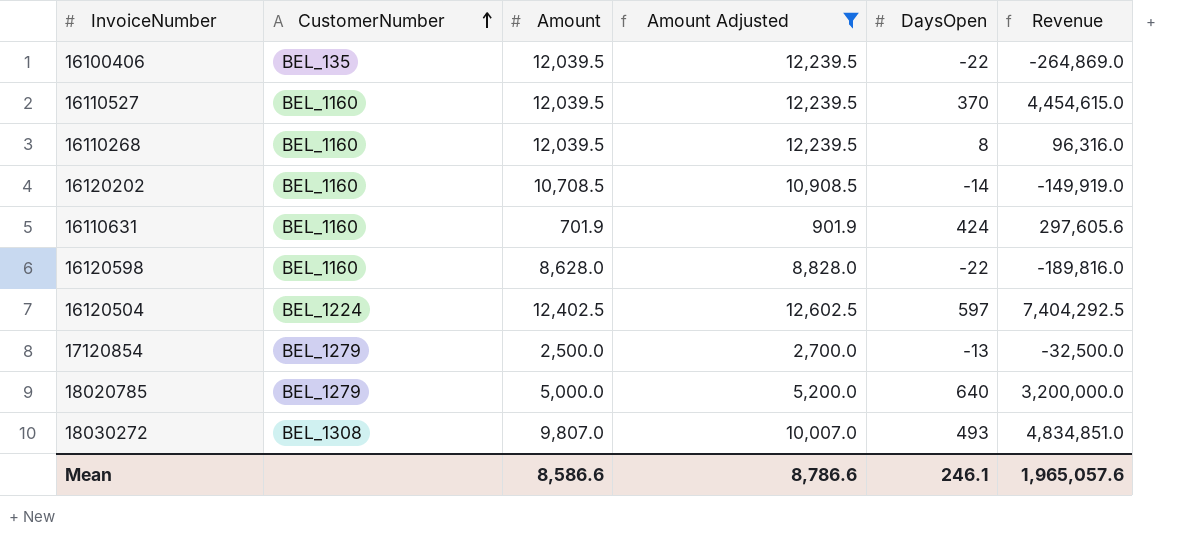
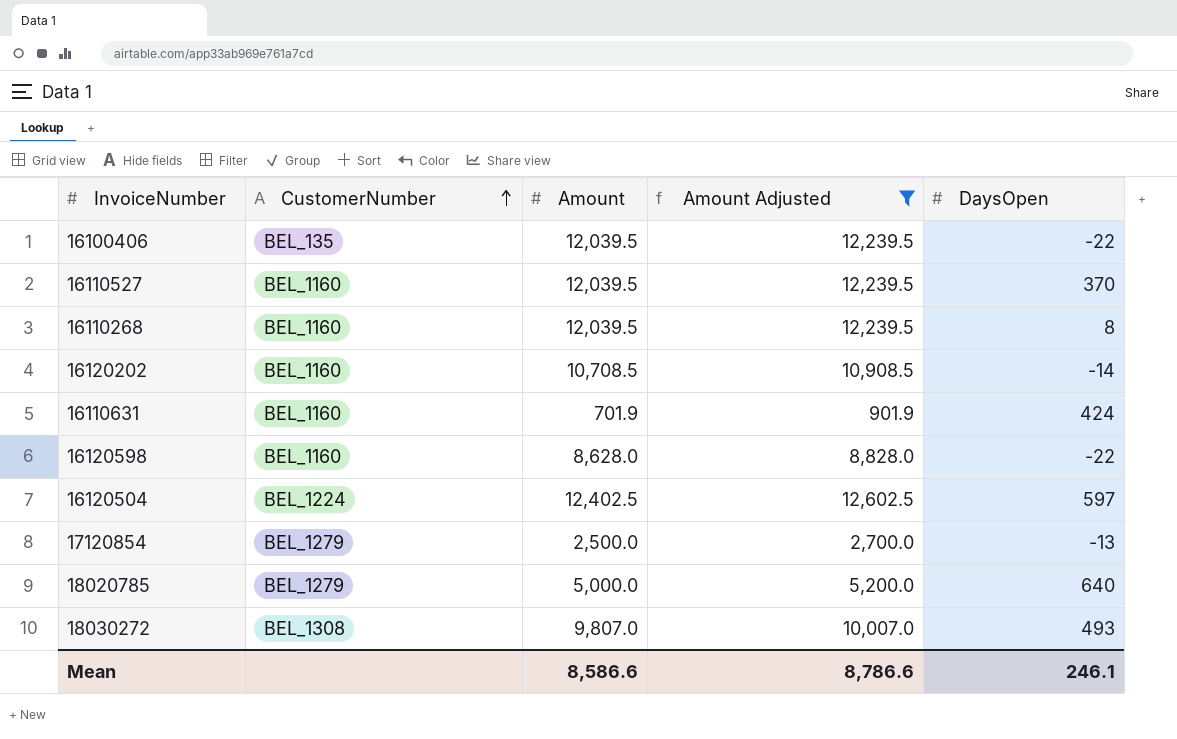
column Revenue | formula: [Amount] * [DaysOpen] -> none

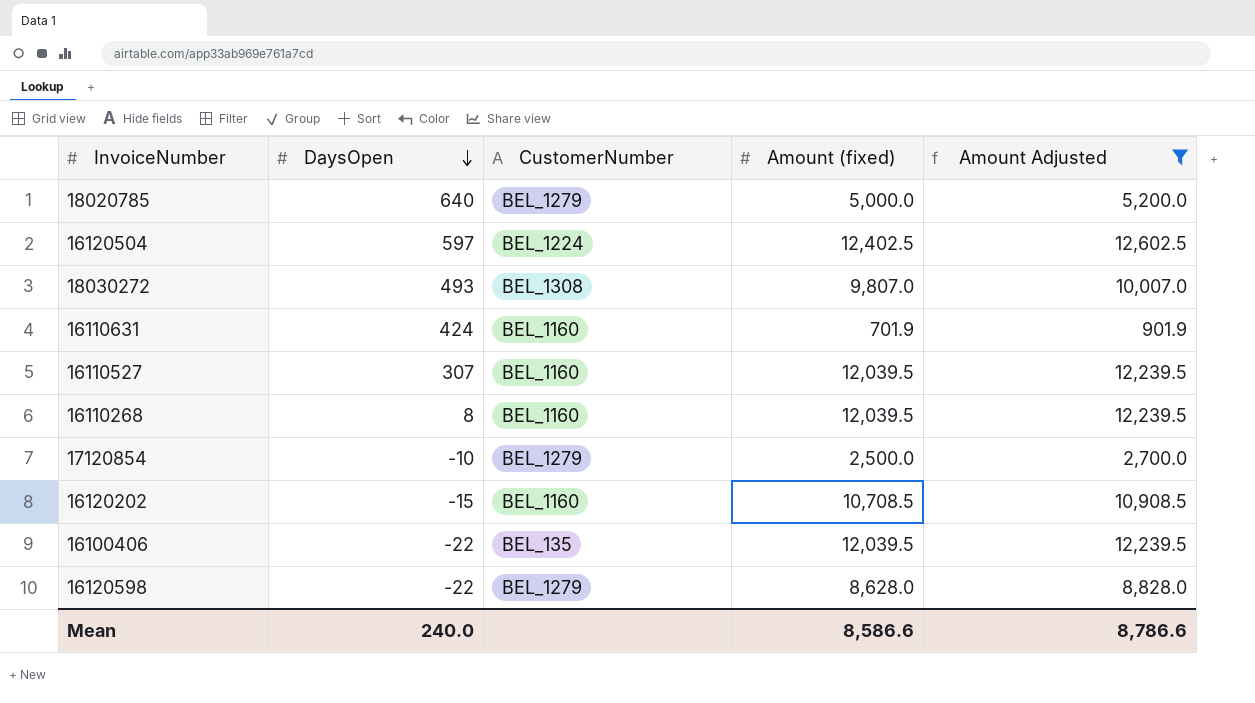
row order: CustomerNumber ascending -> DaysOpen descending
column DaysOpen | position: 5 -> 2
column name: Amount -> Amount (fixed)
16110527 | DaysOpen: 370 -> 307
17120854 | DaysOpen: -13 -> -10
16120202 | DaysOpen: -14 -> -15
16120598 | CustomerNumber: BEL_1160 -> BEL_1279
Mean | DaysOpen: 246.1 -> 240.0

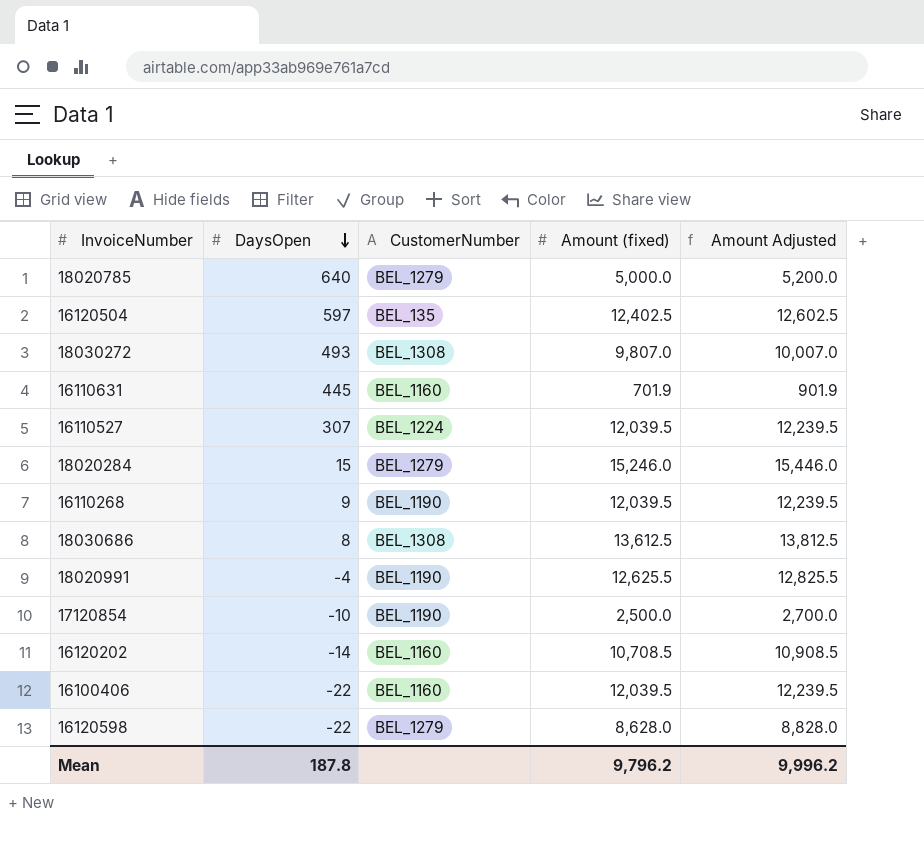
filter: Amount Adjusted <= 12,602.5 -> none
16120504 | CustomerNumber: BEL_1224 -> BEL_135
16110631 | DaysOpen: 424 -> 445
16110527 | CustomerNumber: BEL_1160 -> BEL_1224
16110268 | DaysOpen: 8 -> 9
16110268 | CustomerNumber: BEL_1160 -> BEL_1190
17120854 | CustomerNumber: BEL_1279 -> BEL_1190
16120202 | DaysOpen: -15 -> -14
16100406 | CustomerNumber: BEL_135 -> BEL_1160
Mean | DaysOpen: 240.0 -> 187.8
Mean | Amount (fixed): 8,586.6 -> 9,796.2
Mean | Amount Adjusted: 8,786.6 -> 9,996.2

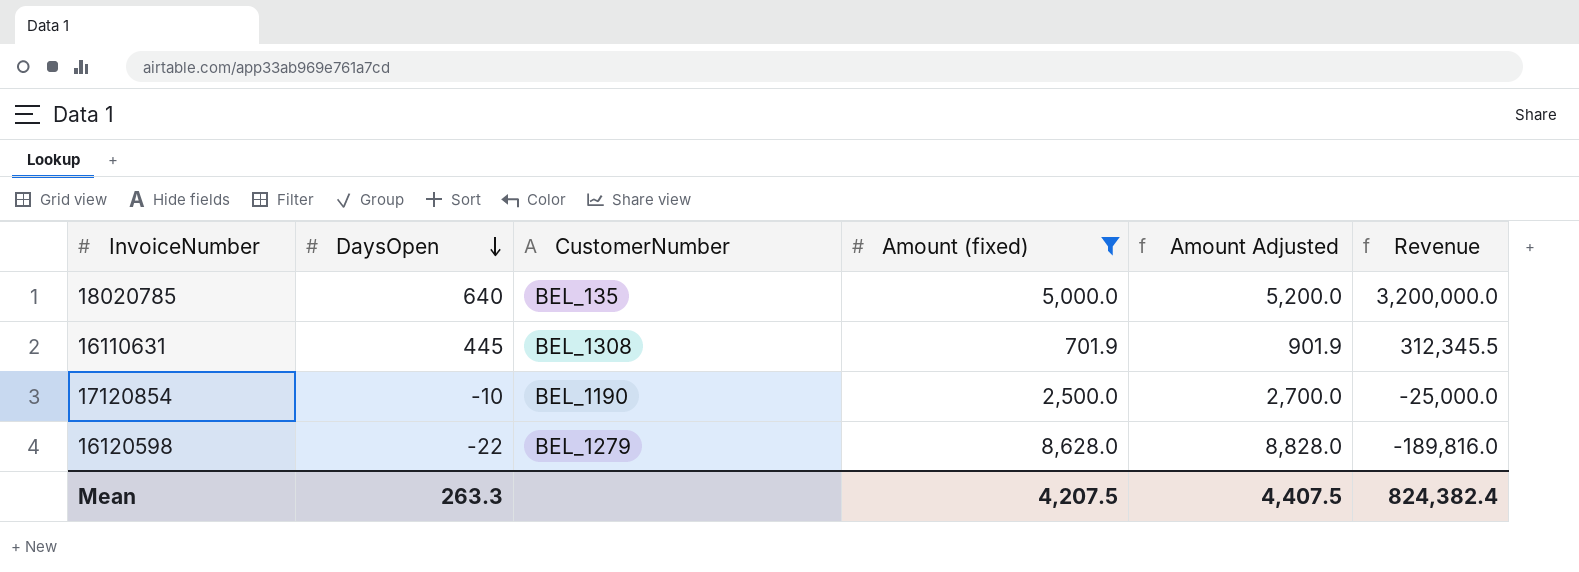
filter: none -> Amount (fixed) <= 8,628.0
column Revenue | formula: none -> [DaysOpen] * [Amount (fixed)]
18020785 | CustomerNumber: BEL_1279 -> BEL_135
16110631 | CustomerNumber: BEL_1160 -> BEL_1308
Mean | DaysOpen: 187.8 -> 263.3
Mean | Amount (fixed): 9,796.2 -> 4,207.5
Mean | Amount Adjusted: 9,996.2 -> 4,407.5

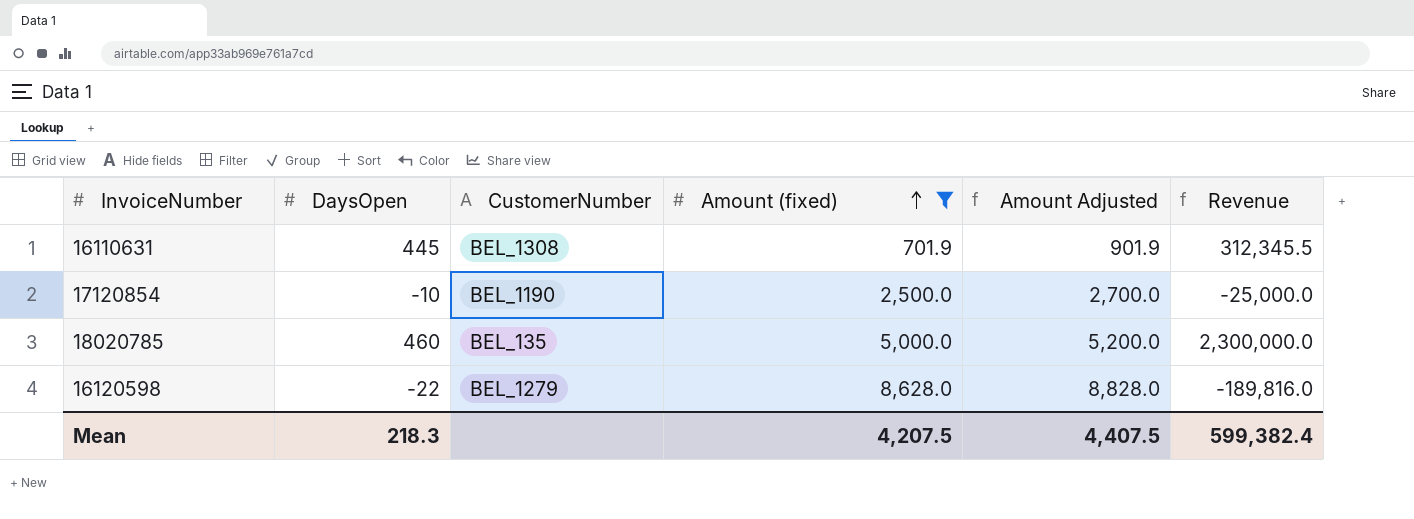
row order: DaysOpen descending -> Amount (fixed) ascending
18020785 | DaysOpen: 640 -> 460
18020785 | Revenue: 3,200,000.0 -> 2,300,000.0
Mean | DaysOpen: 263.3 -> 218.3
Mean | Revenue: 824,382.4 -> 599,382.4

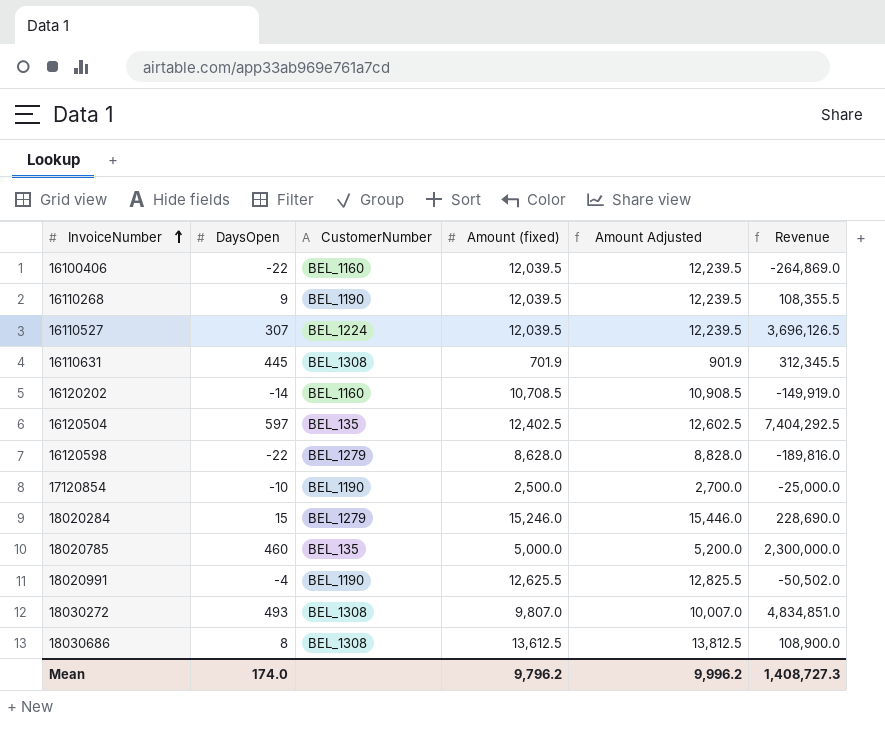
filter: Amount (fixed) <= 8,628.0 -> none
row order: Amount (fixed) ascending -> InvoiceNumber ascending
Mean | DaysOpen: 218.3 -> 174.0
Mean | Amount (fixed): 4,207.5 -> 9,796.2
Mean | Amount Adjusted: 4,407.5 -> 9,996.2
Mean | Revenue: 599,382.4 -> 1,408,727.3

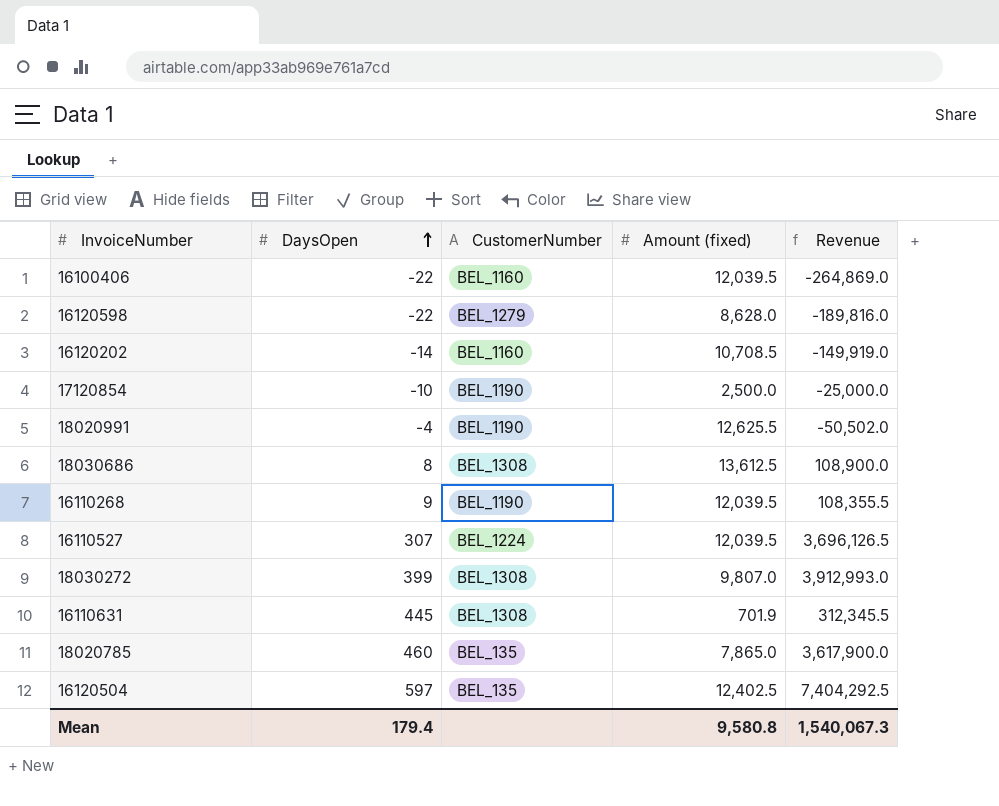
row order: InvoiceNumber ascending -> DaysOpen ascending
column Amount Adjusted | formula: [Amount (fixed)] + 200 -> none
row 18020284: 15 | BEL_1279 | 15,246.0 | 15,446.0 | 228,690.0 -> none
18030272 | DaysOpen: 493 -> 399
18030272 | Revenue: 4,834,851.0 -> 3,912,993.0
18020785 | Amount (fixed): 5,000.0 -> 7,865.0
18020785 | Revenue: 2,300,000.0 -> 3,617,900.0
Mean | DaysOpen: 174.0 -> 179.4
Mean | Amount (fixed): 9,796.2 -> 9,580.8
Mean | Revenue: 1,408,727.3 -> 1,540,067.3

